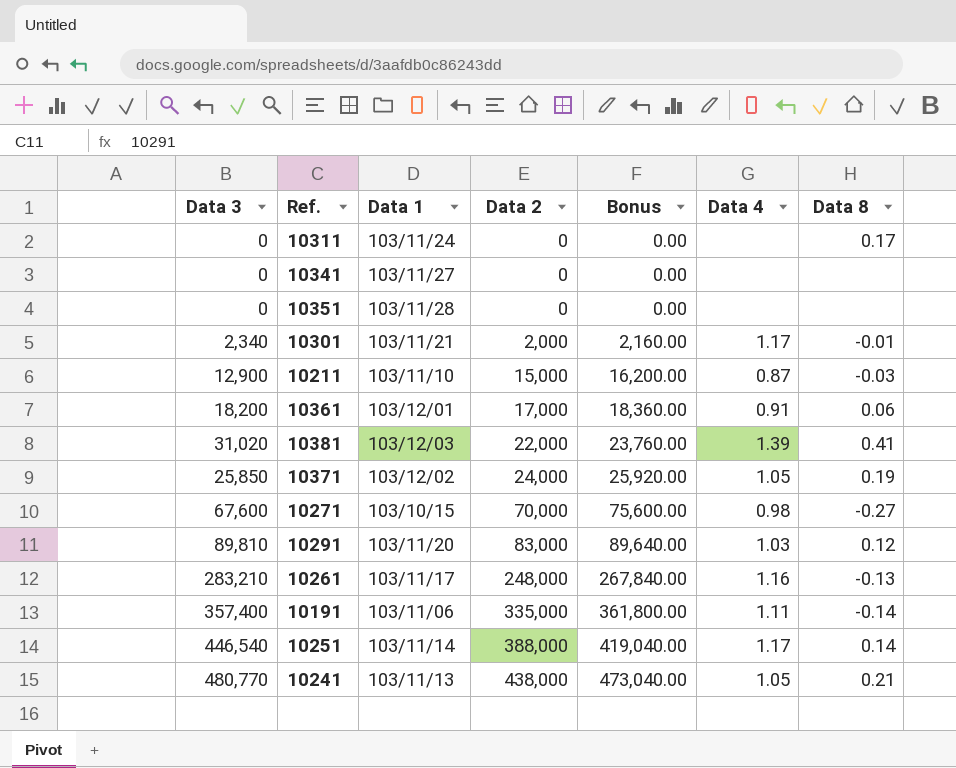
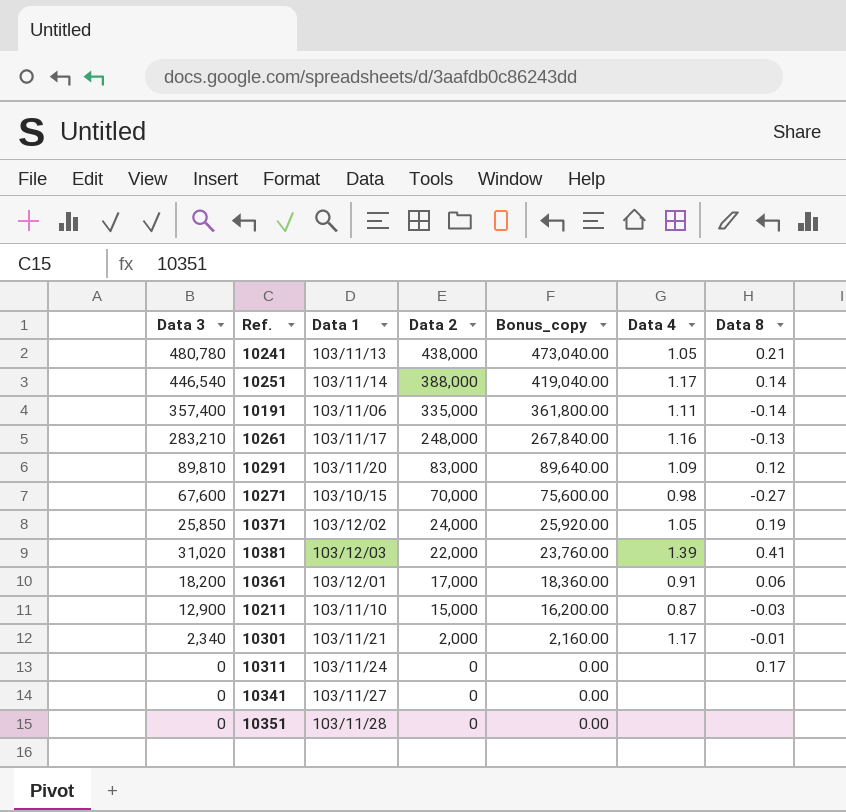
row order: Data 2 ascending -> Data 2 descending
column name: Bonus -> Bonus_copy
10241 | Data 3: 480,770 -> 480,780
10291 | Data 4: 1.03 -> 1.09

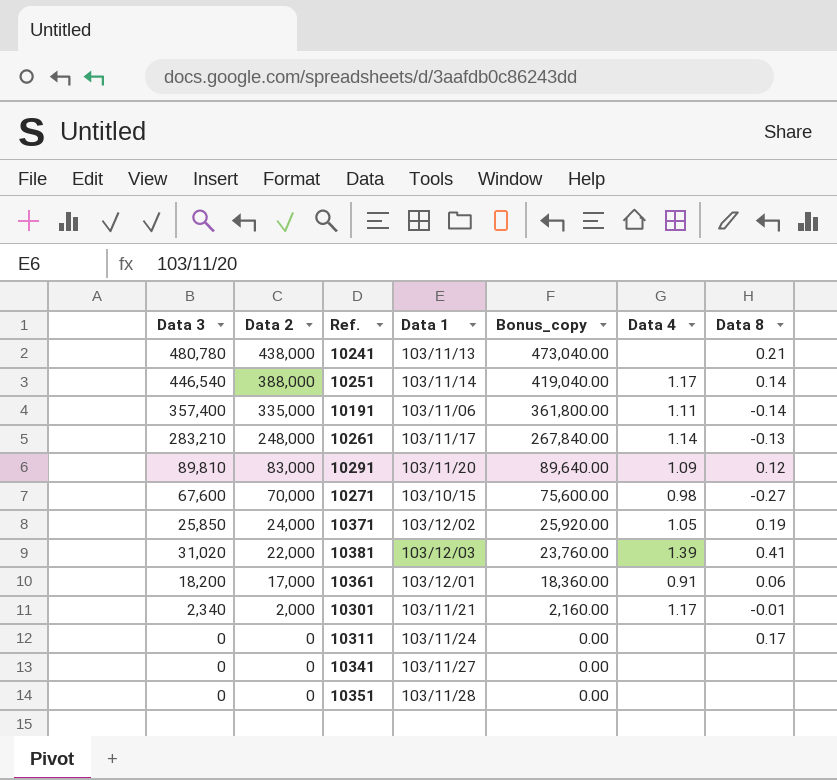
column Data 2 | position: 4 -> 2
row 10211: 12,900 | 103/11/10 | 15,000 | 16,200.00 | 0.87 | -0.03 -> none
10241 | Data 4: 1.05 -> none
10261 | Data 4: 1.16 -> 1.14

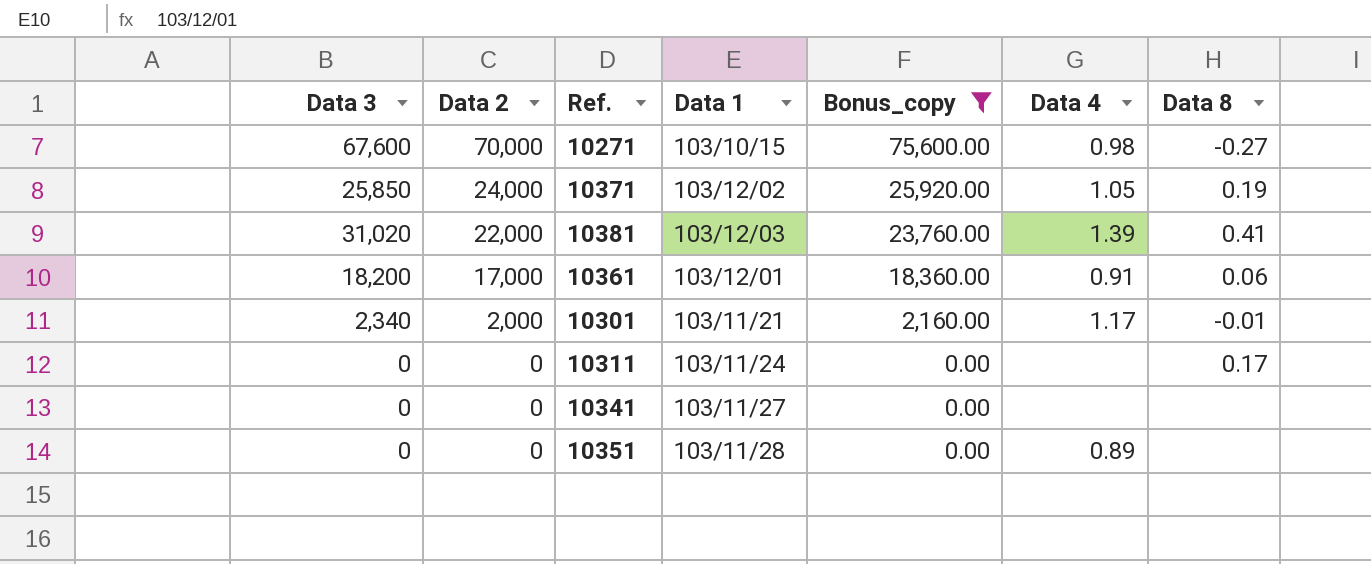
filter: none -> Bonus_copy <= 75,600.00
10351 | Data 4: none -> 0.89

